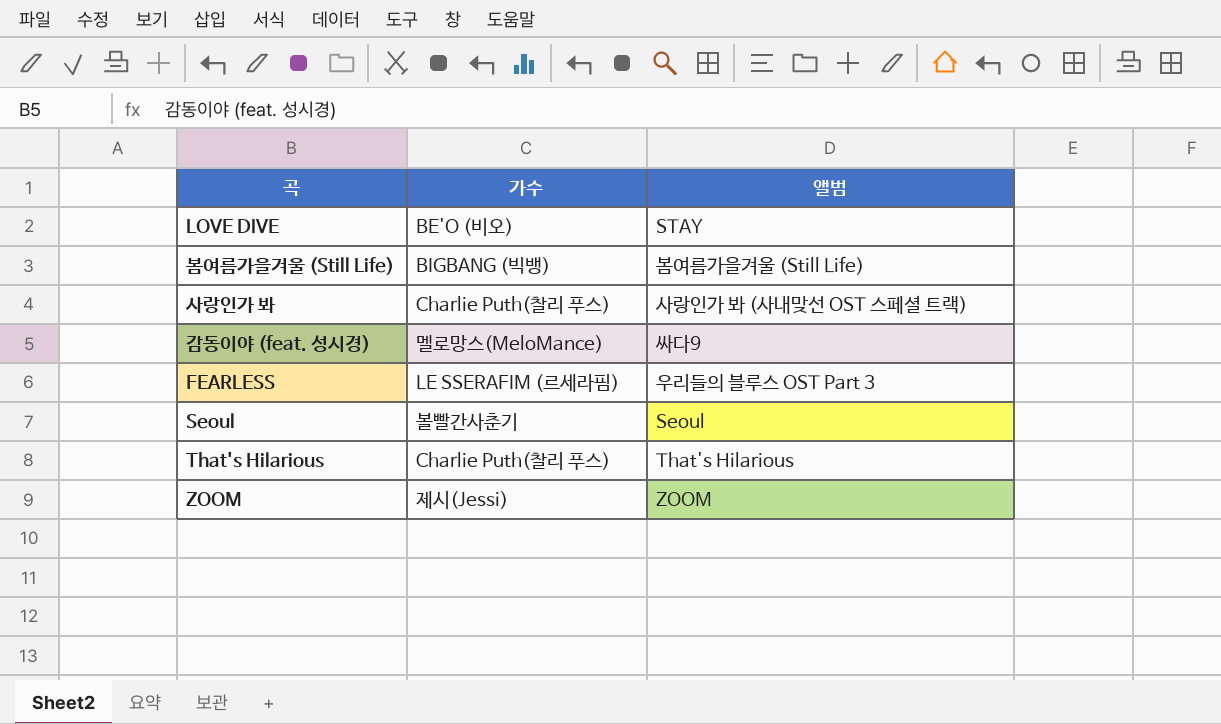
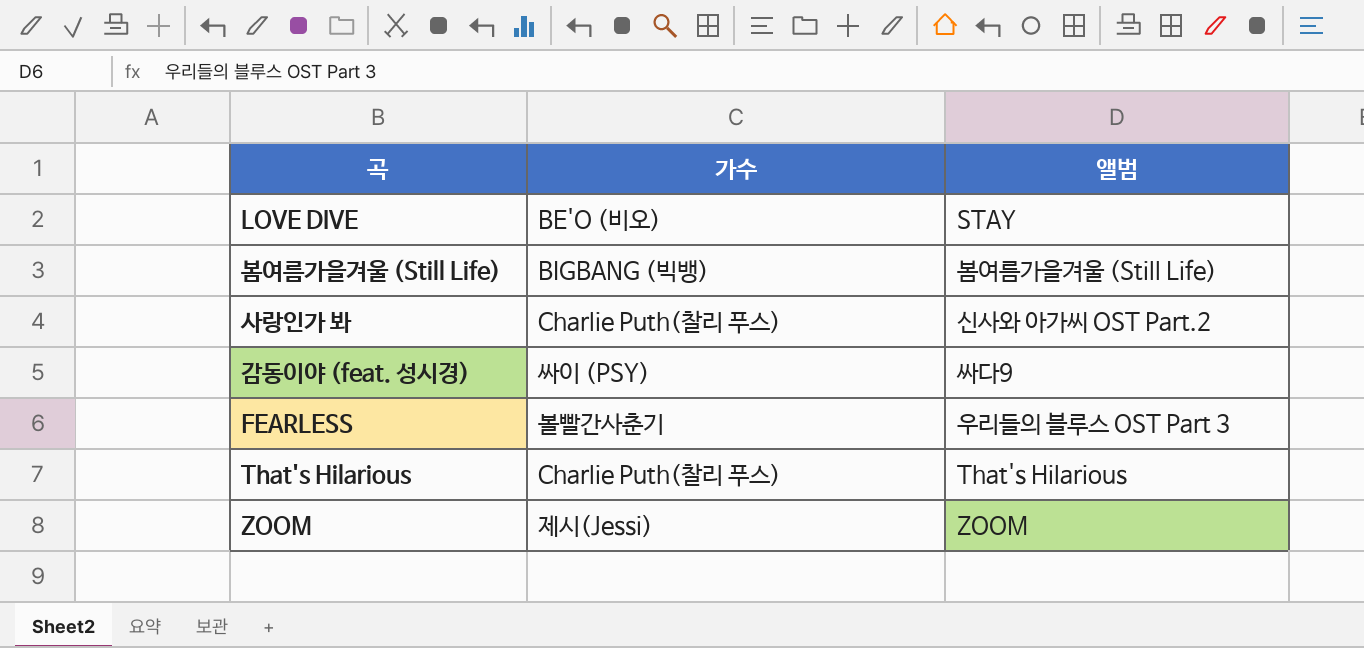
row Seoul: 볼빨간사춘기 | Seoul -> none
사랑인가 봐 | 앨범: 사랑인가 봐 (사내맞선 OST 스페셜 트랙) -> 신사와 아가씨 OST Part.2
감동이야 (feat. 성시경) | 가수: 멜로망스(MeloMance) -> 싸이 (PSY)
FEARLESS | 가수: LE SSERAFIM (르세라핌) -> 볼빨간사춘기

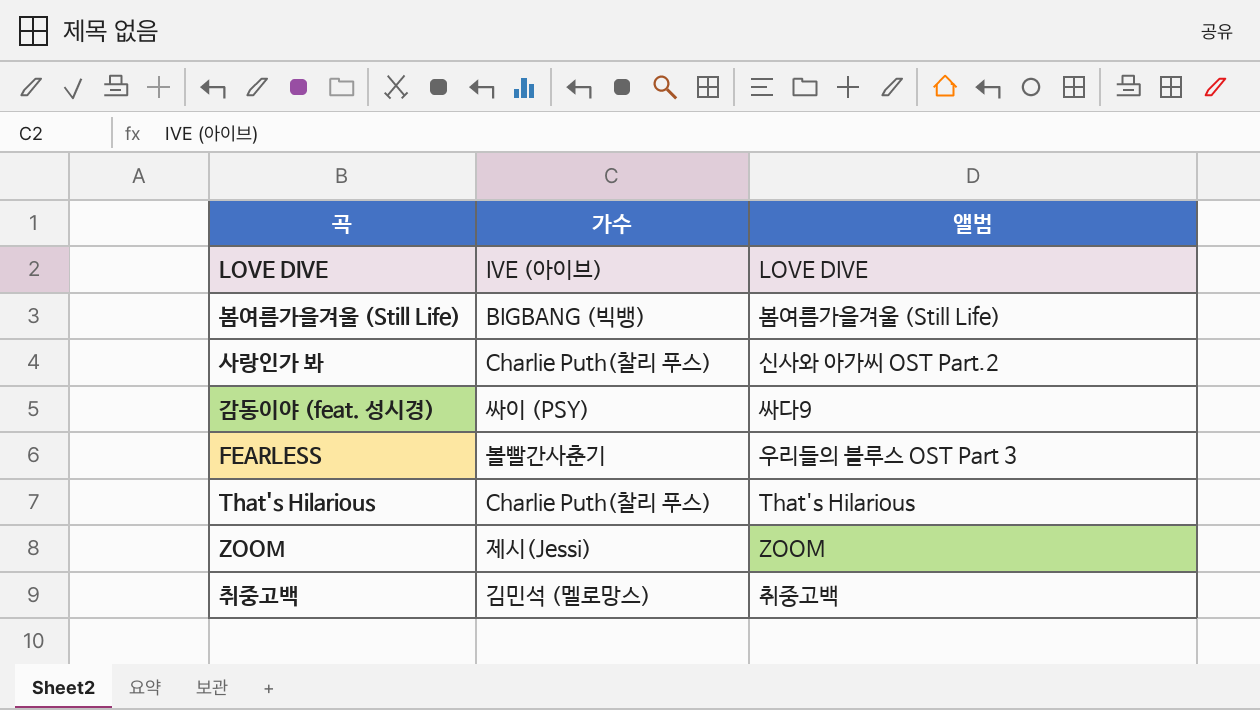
LOVE DIVE | 가수: BE'O (비오) -> IVE (아이브)
LOVE DIVE | 앨범: STAY -> LOVE DIVE
row 취중고백: none -> 김민석 (멜로망스) | 취중고백

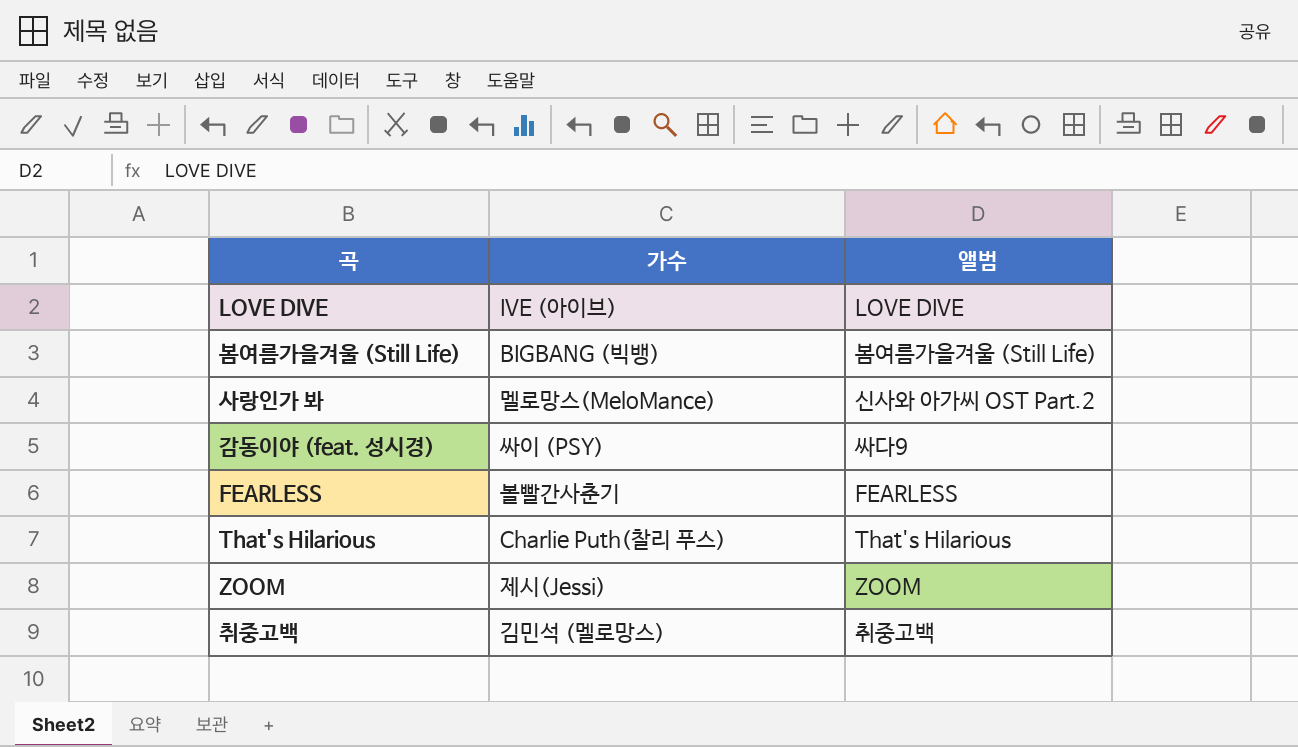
사랑인가 봐 | 가수: Charlie Puth(찰리 푸스) -> 멜로망스(MeloMance)
FEARLESS | 앨범: 우리들의 블루스 OST Part 3 -> FEARLESS

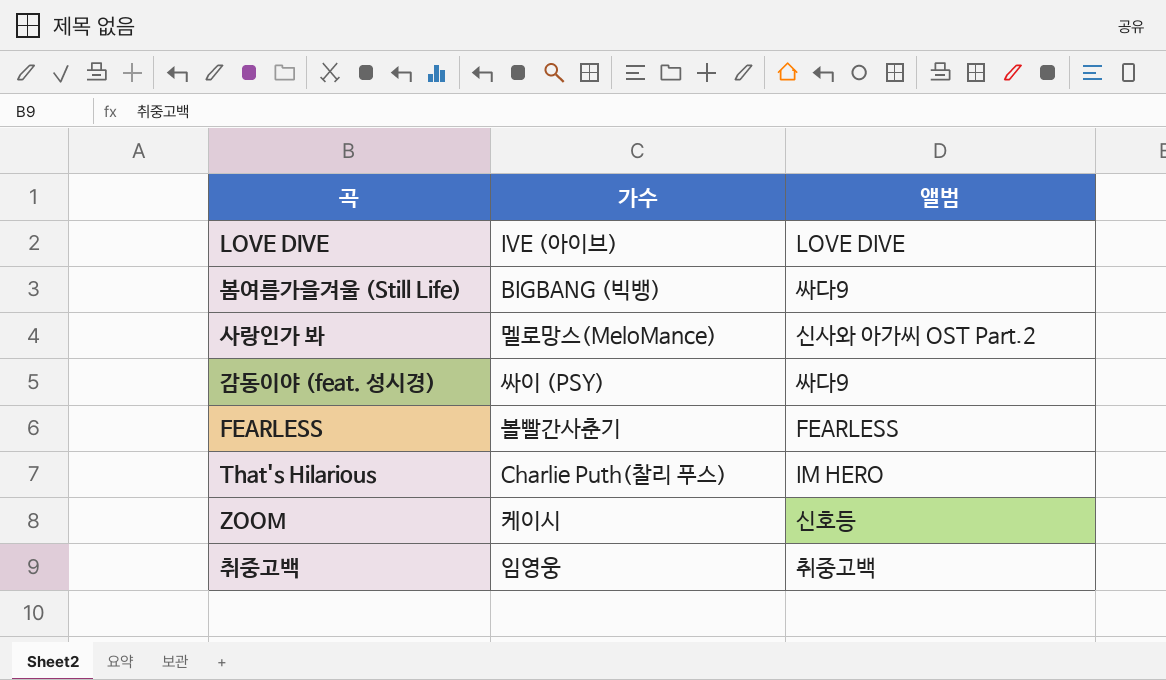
봄여름가을겨울 (Still Life) | 앨범: 봄여름가을겨울 (Still Life) -> 싸다9
That's Hilarious | 앨범: That's Hilarious -> IM HERO
ZOOM | 가수: 제시(Jessi) -> 케이시
ZOOM | 앨범: ZOOM -> 신호등
취중고백 | 가수: 김민석 (멜로망스) -> 임영웅

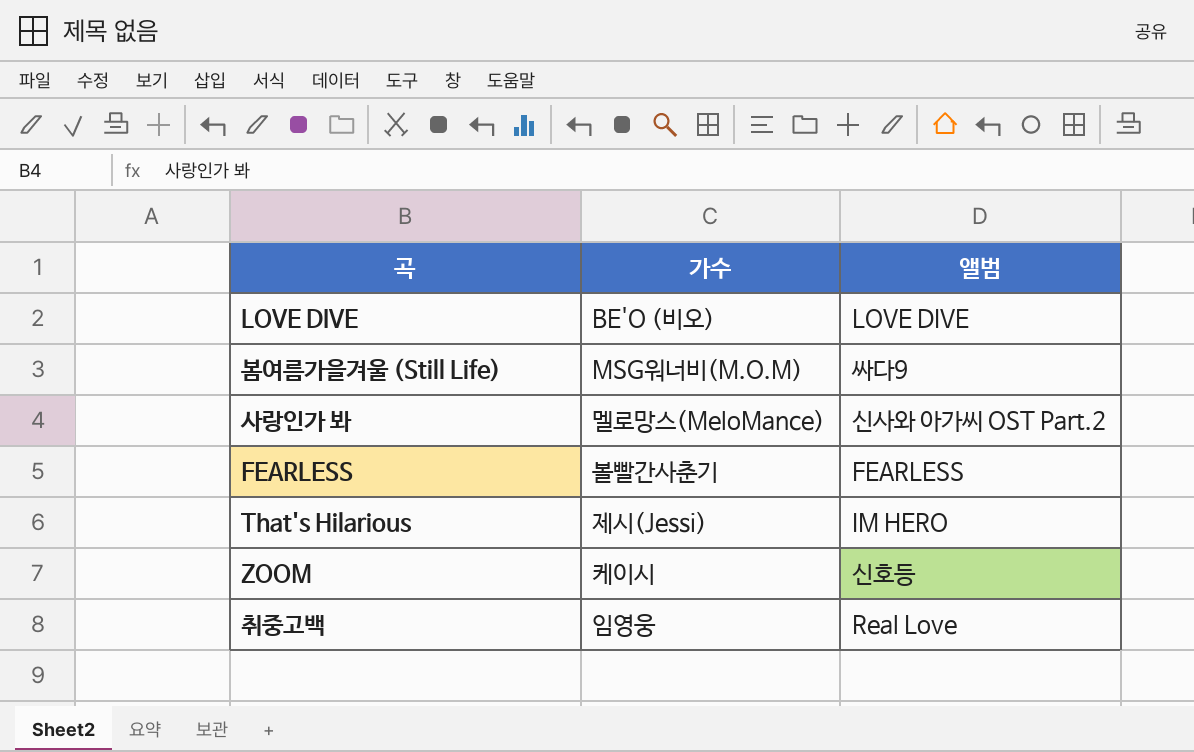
row 감동이야 (feat. 성시경): 싸이 (PSY) | 싸다9 -> none
LOVE DIVE | 가수: IVE (아이브) -> BE'O (비오)
봄여름가을겨울 (Still Life) | 가수: BIGBANG (빅뱅) -> MSG워너비(M.O.M)
That's Hilarious | 가수: Charlie Puth(찰리 푸스) -> 제시(Jessi)
취중고백 | 앨범: 취중고백 -> Real Love

